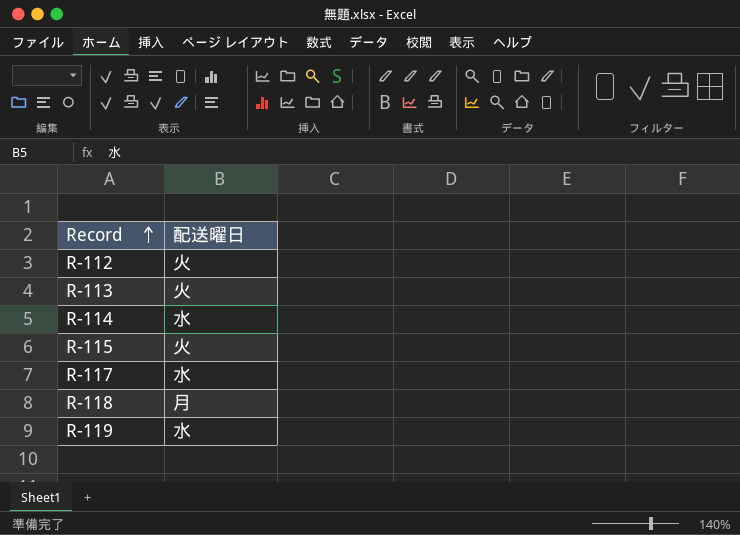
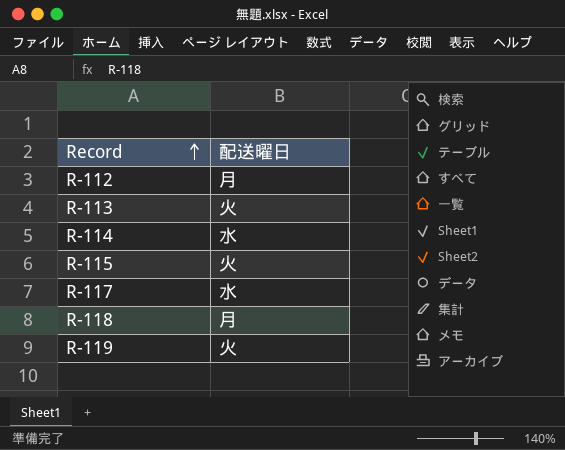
R-112 | 配送曜日: 火 -> 月
R-119 | 配送曜日: 水 -> 火

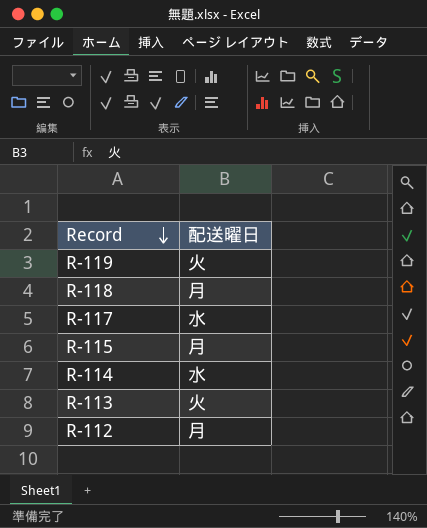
row order: Record ascending -> Record descending
R-115 | 配送曜日: 火 -> 月

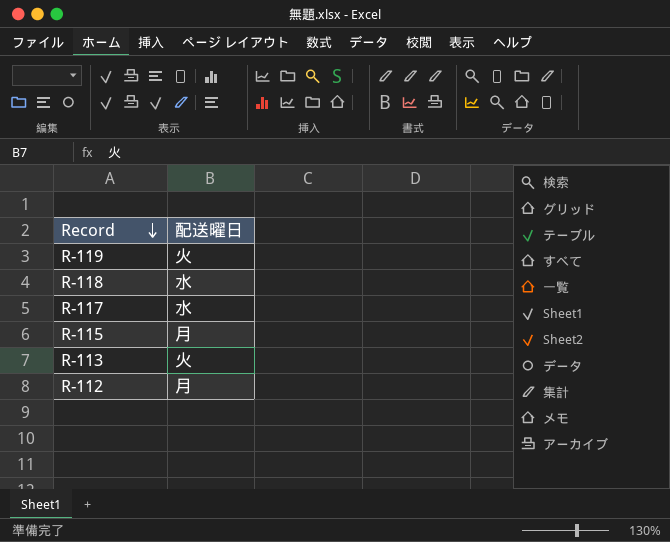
row R-114: 水 -> none
R-118 | 配送曜日: 月 -> 水

